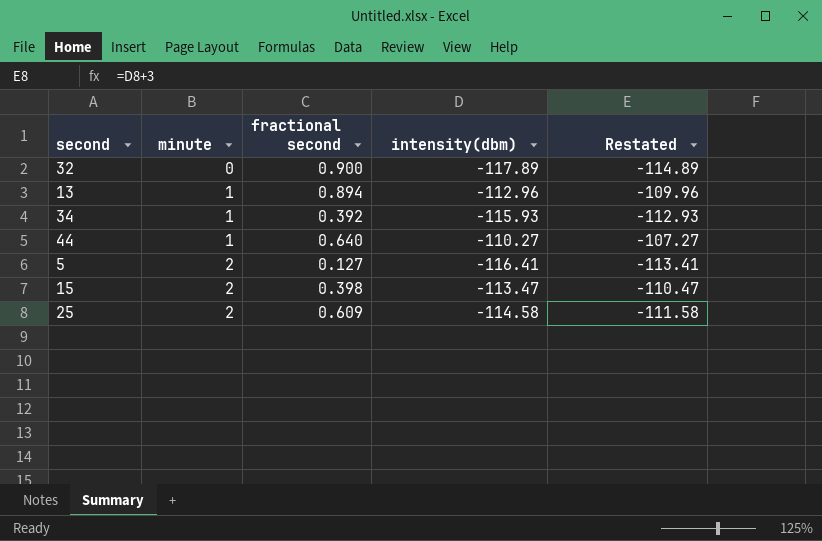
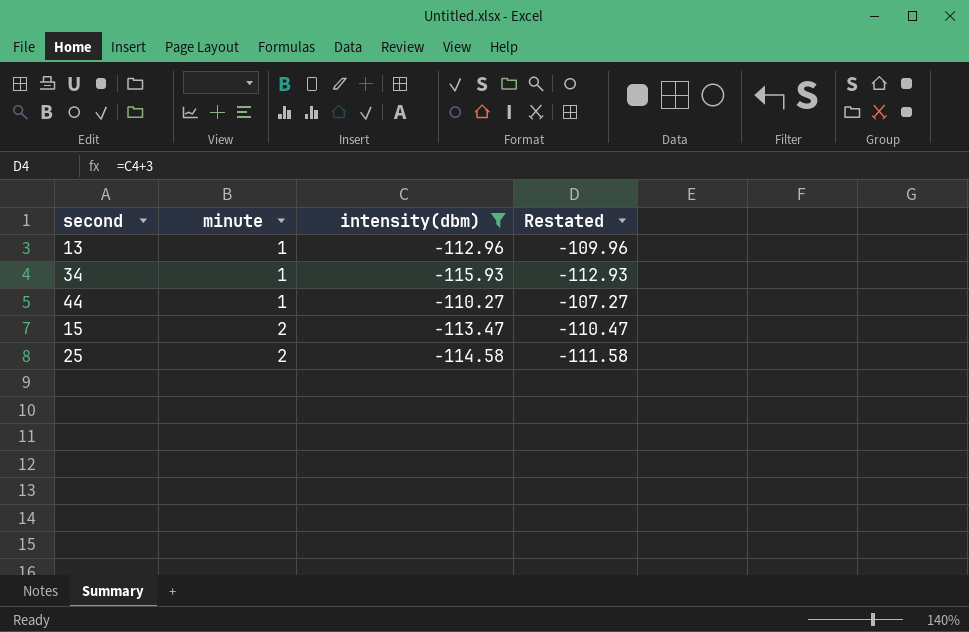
filter: none -> intensity(dbm) >= -115.93
column fractional second | position: 3 -> none

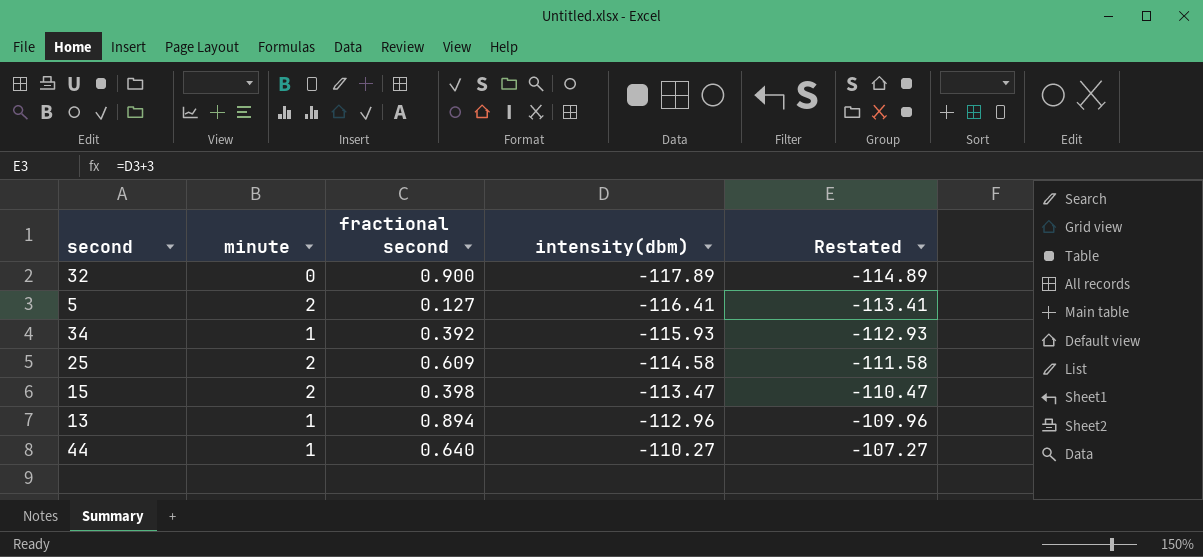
filter: intensity(dbm) >= -115.93 -> none
row order: minute ascending -> intensity(dbm) ascending
column fractional second | position: none -> 3

